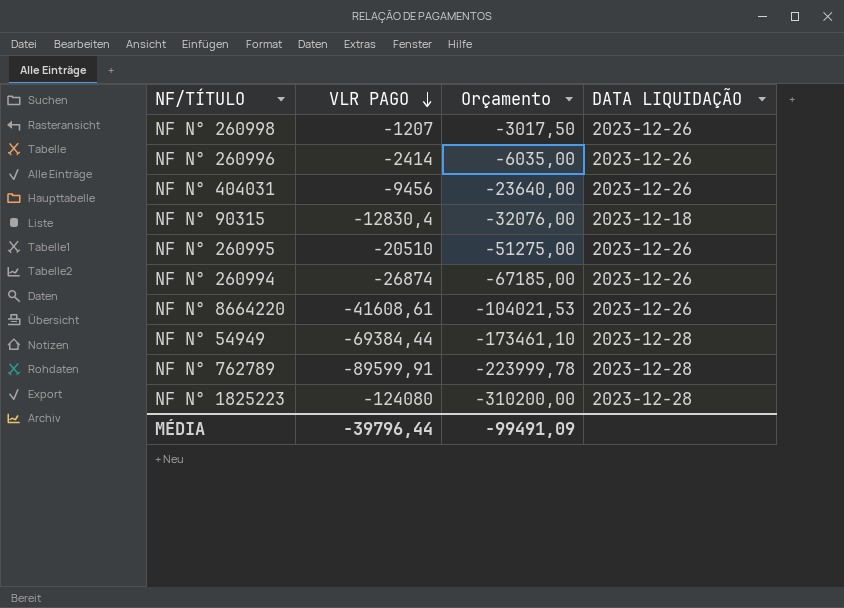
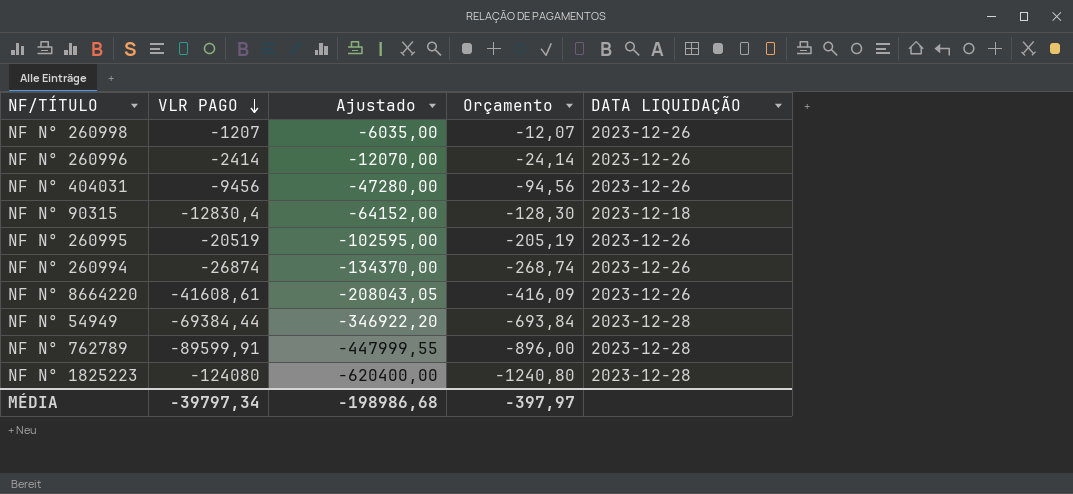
column Ajustado | formula: none -> [VLR PAGO] * 5
column Orçamento | formula: [VLR PAGO] * 2,5 -> [VLR PAGO] * 0,01
NF N° 260995 | VLR PAGO: -20510 -> -20519
MÉDIA | VLR PAGO: -39796,44 -> -39797,34
MÉDIA | Orçamento: -99491,09 -> -397,97

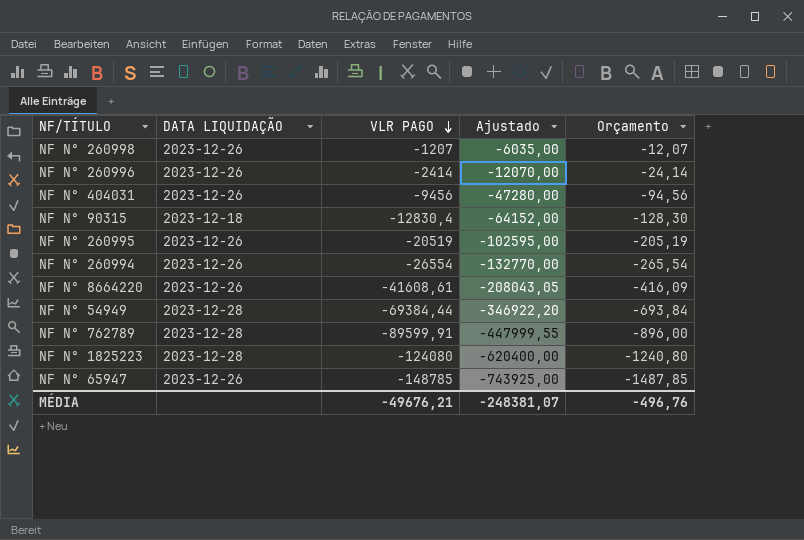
column DATA LIQUIDAÇÃO | position: 5 -> 2
NF N° 260994 | VLR PAGO: -26874 -> -26554
NF N° 260994 | Ajustado: -134370,00 -> -132770,00
NF N° 260994 | Orçamento: -268,74 -> -265,54
row NF N° 65947: none -> 2023-12-26 | -148785 | -743925,00 | -1487,85
MÉDIA | VLR PAGO: -39797,34 -> -49676,21
MÉDIA | Ajustado: -198986,68 -> -248381,07
MÉDIA | Orçamento: -397,97 -> -496,76

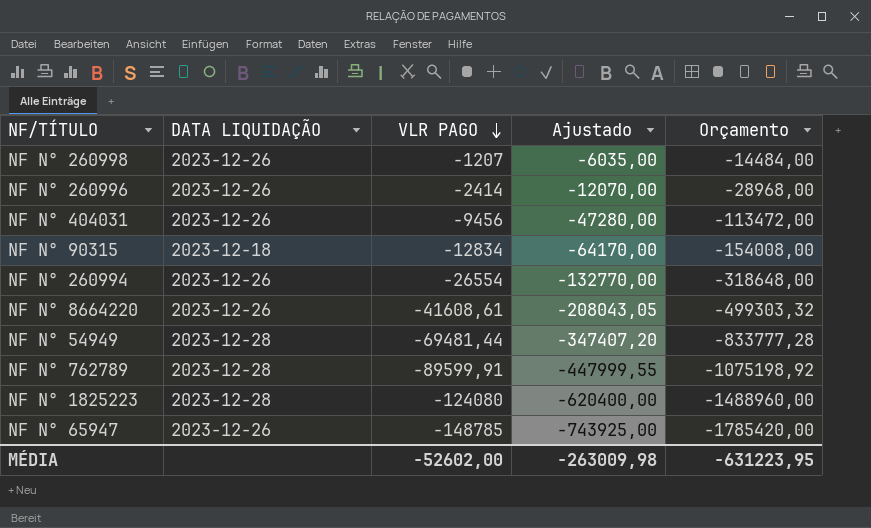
column Orçamento | formula: [VLR PAGO] * 0,01 -> [VLR PAGO] * 12
row NF N° 260995: 2023-12-26 | -20519 | -102595,00 | -205,19 -> none
NF N° 90315 | VLR PAGO: -12830,4 -> -12834
NF N° 90315 | Ajustado: -64152,00 -> -64170,00
NF N° 54949 | VLR PAGO: -69384,44 -> -69481,44
NF N° 54949 | Ajustado: -346922,20 -> -347407,20
MÉDIA | VLR PAGO: -49676,21 -> -52602,00
MÉDIA | Ajustado: -248381,07 -> -263009,98
MÉDIA | Orçamento: -496,76 -> -631223,95

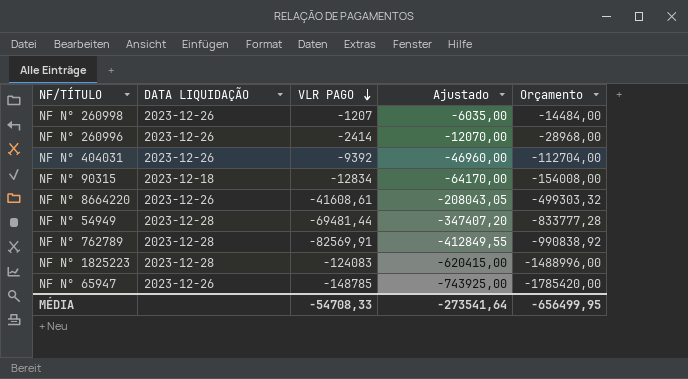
row NF N° 260994: 2023-12-26 | -26554 | -132770,00 | -318648,00 -> none
NF N° 404031 | VLR PAGO: -9456 -> -9392
NF N° 404031 | Ajustado: -47280,00 -> -46960,00
NF N° 404031 | Orçamento: -113472,00 -> -112704,00
NF N° 762789 | VLR PAGO: -89599,91 -> -82569,91
NF N° 762789 | Ajustado: -447999,55 -> -412849,55
NF N° 762789 | Orçamento: -1075198,92 -> -990838,92
NF N° 1825223 | VLR PAGO: -124080 -> -124083
NF N° 1825223 | Ajustado: -620400,00 -> -620415,00
NF N° 1825223 | Orçamento: -1488960,00 -> -1488996,00
MÉDIA | VLR PAGO: -52602,00 -> -54708,33
MÉDIA | Ajustado: -263009,98 -> -273541,64
MÉDIA | Orçamento: -631223,95 -> -656499,95

